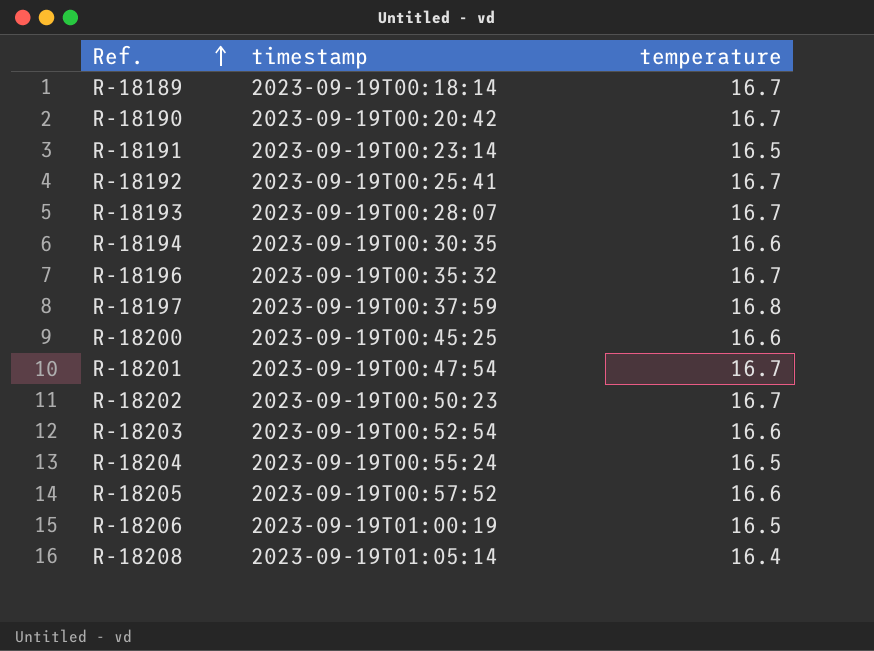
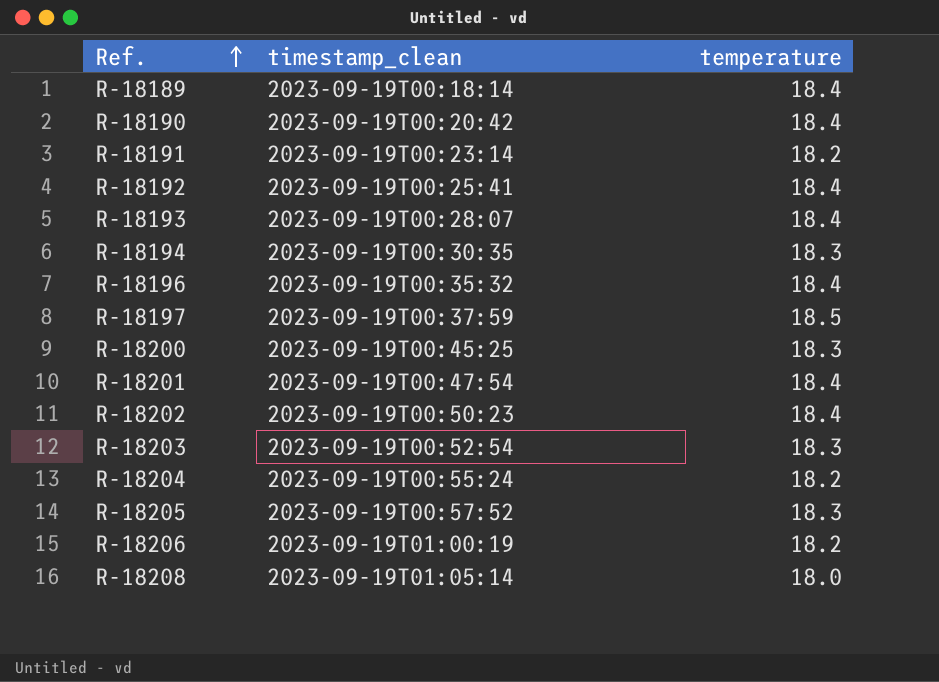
column name: timestamp -> timestamp_clean
R-18189 | temperature: 16.7 -> 18.4
R-18190 | temperature: 16.7 -> 18.4
R-18191 | temperature: 16.5 -> 18.2
R-18192 | temperature: 16.7 -> 18.4
R-18193 | temperature: 16.7 -> 18.4
R-18194 | temperature: 16.6 -> 18.3
R-18196 | temperature: 16.7 -> 18.4
R-18197 | temperature: 16.8 -> 18.5
R-18200 | temperature: 16.6 -> 18.3
R-18201 | temperature: 16.7 -> 18.4
R-18202 | temperature: 16.7 -> 18.4
R-18203 | temperature: 16.6 -> 18.3
R-18204 | temperature: 16.5 -> 18.2
R-18205 | temperature: 16.6 -> 18.3
R-18206 | temperature: 16.5 -> 18.2
R-18208 | temperature: 16.4 -> 18.0

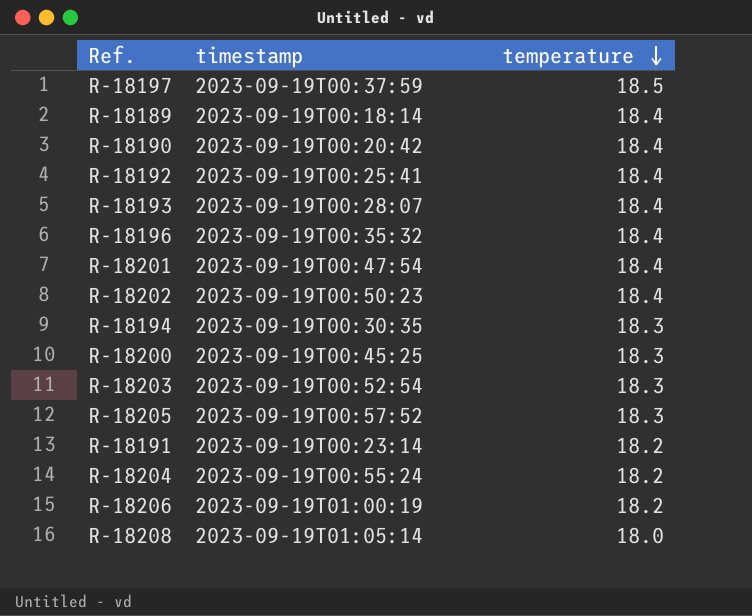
row order: Ref. ascending -> temperature descending
column name: timestamp_clean -> timestamp

